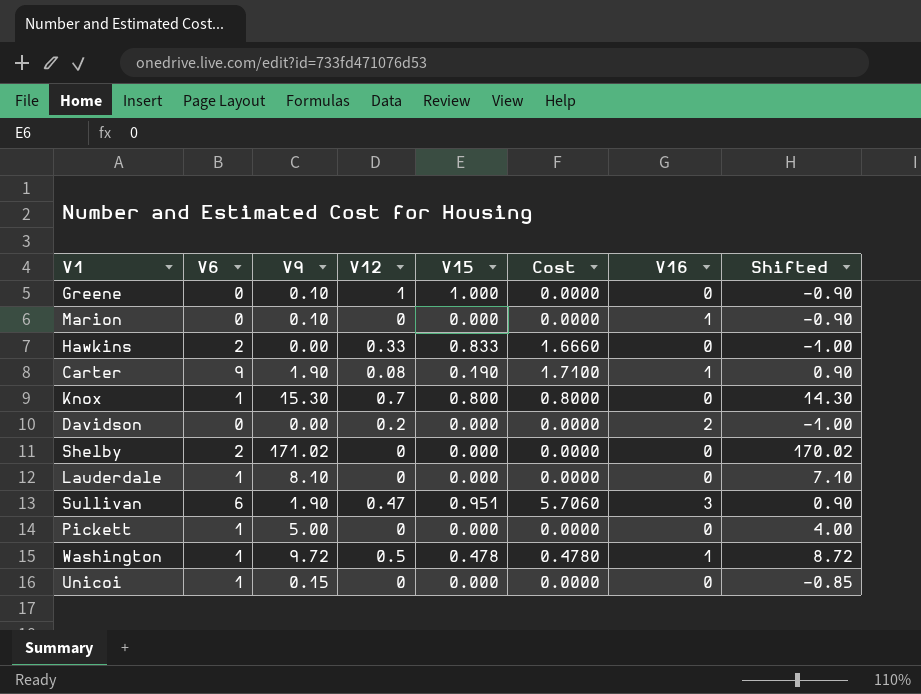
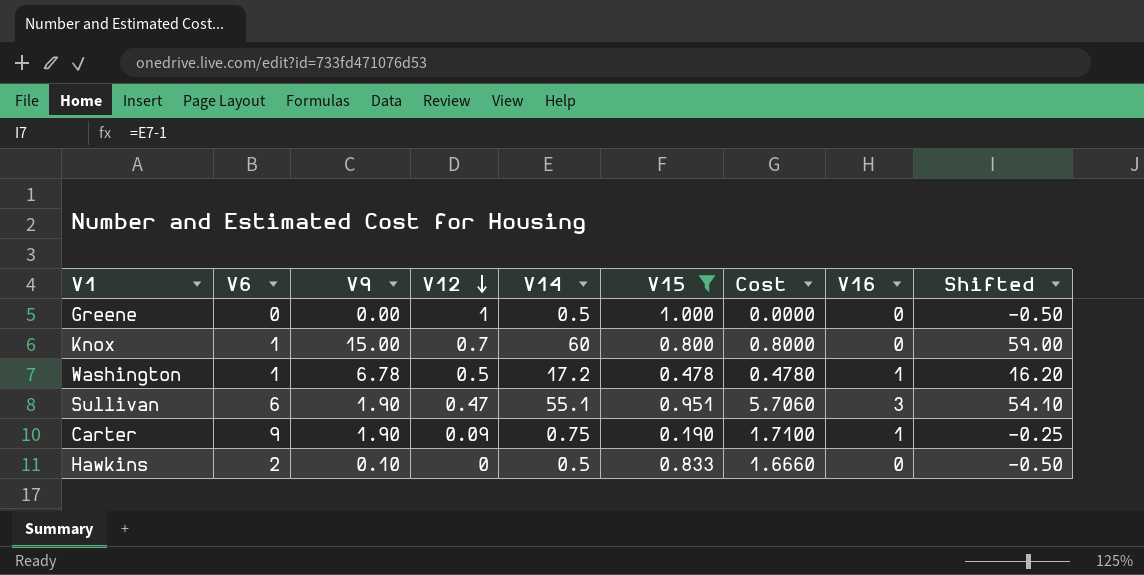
filter: none -> V15 != 0.000
row order: none -> V12 descending
column V14 | position: none -> 5
column Shifted | formula: [V9] - 1 -> [V14] - 1
Greene | V9: 0.10 -> 0.00
Knox | V9: 15.30 -> 15.00
Washington | V9: 9.72 -> 6.78
Carter | V12: 0.08 -> 0.09
Hawkins | V9: 0.00 -> 0.10
Hawkins | V12: 0.33 -> 0

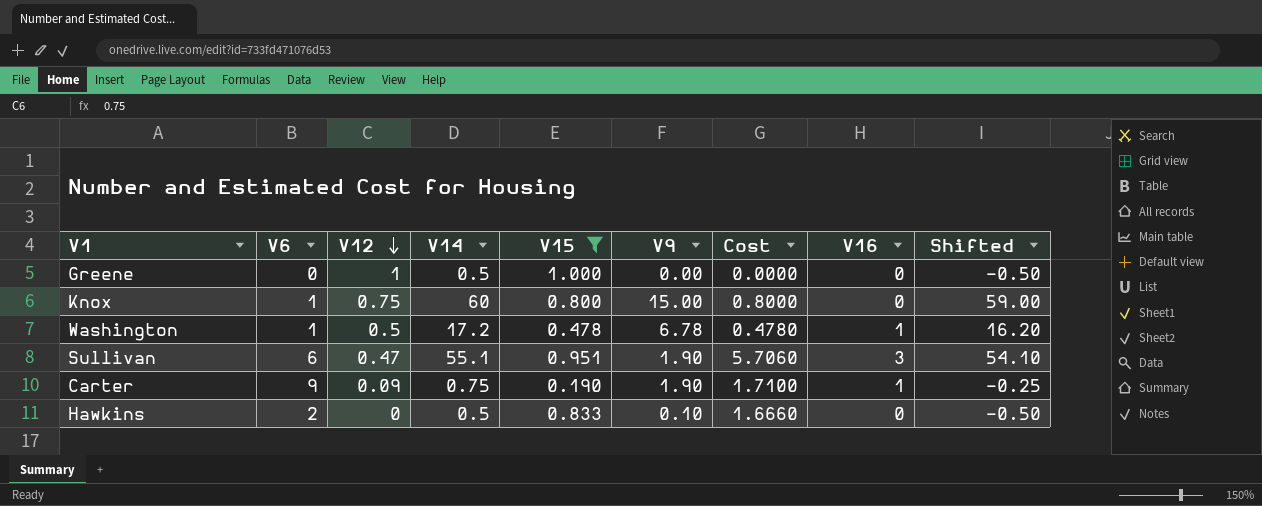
column V9 | position: 3 -> 6
Knox | V12: 0.7 -> 0.75

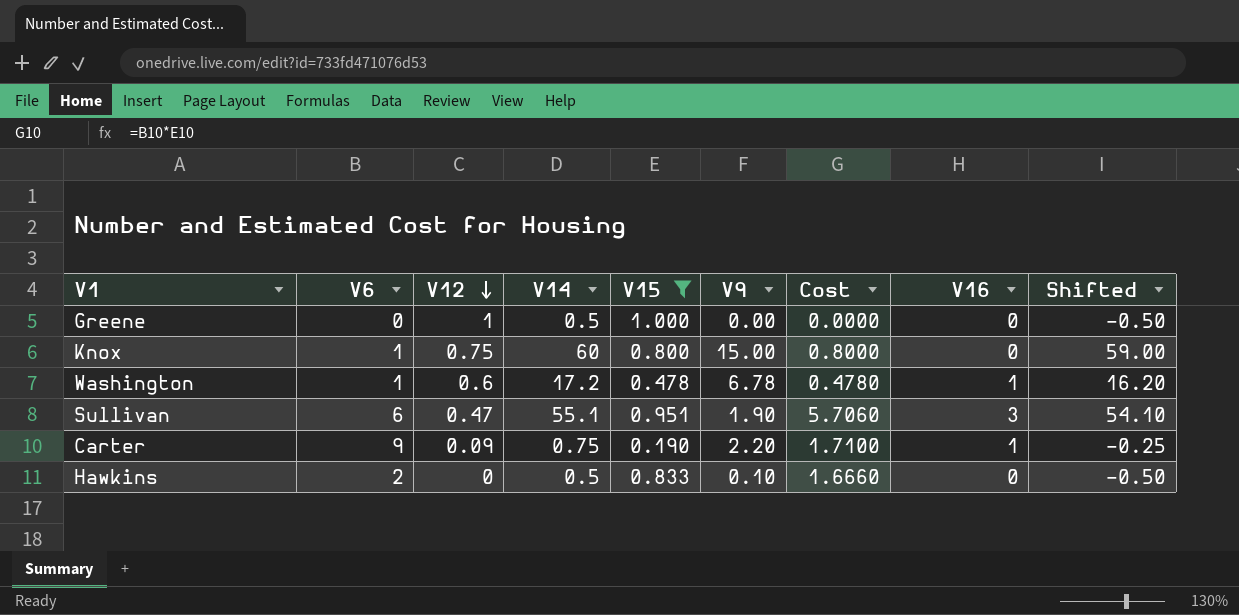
Washington | V12: 0.5 -> 0.6
Carter | V9: 1.90 -> 2.20

